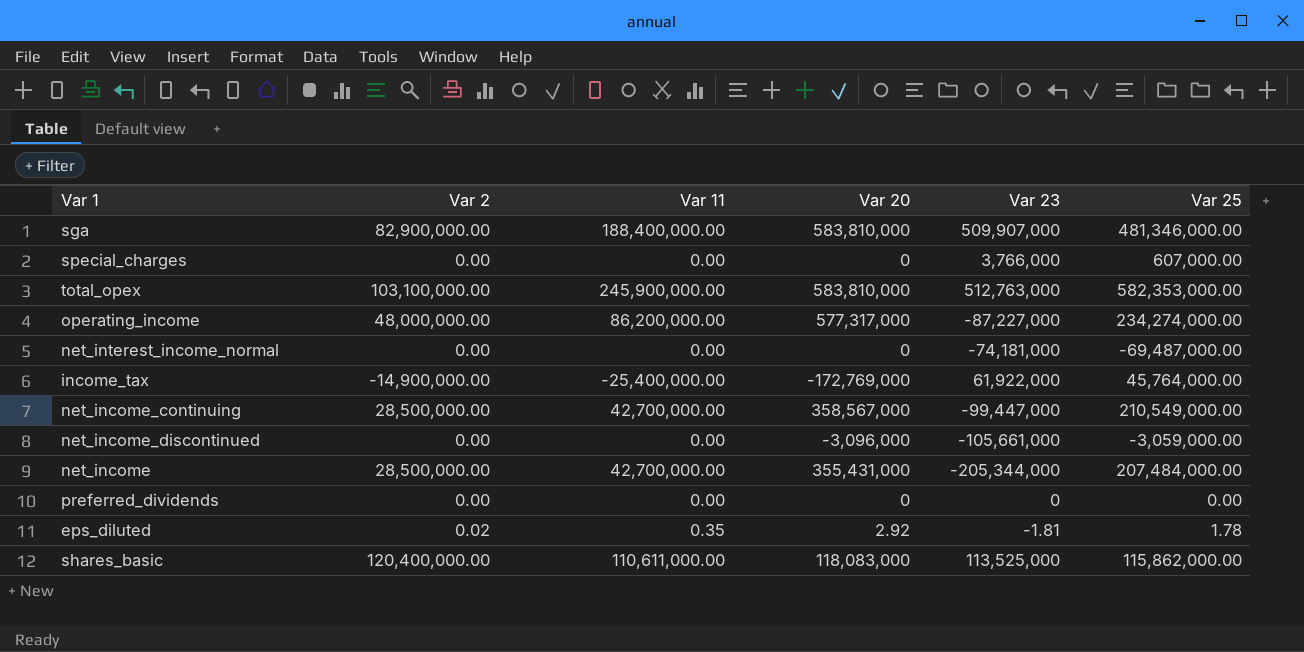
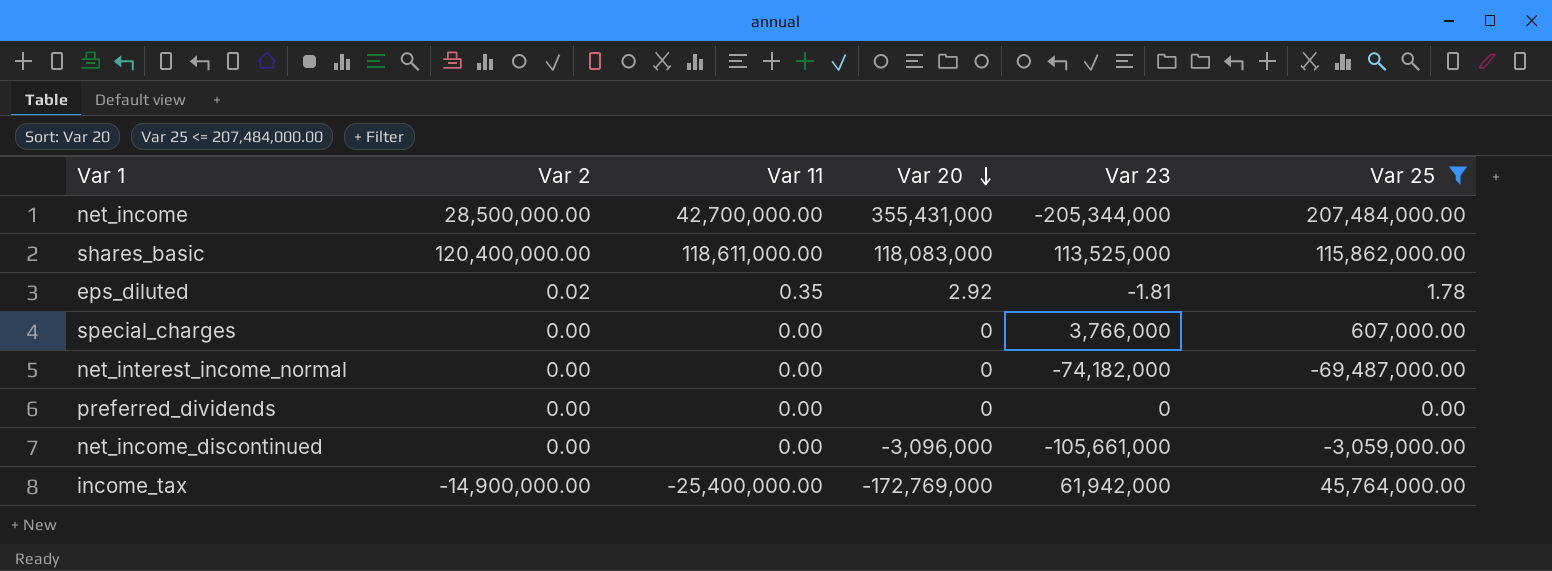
filter: none -> Var 25 <= 207,484,000.00
row order: none -> Var 20 descending
shares_basic | Var 11: 110,611,000.00 -> 118,611,000.00
net_interest_income_normal | Var 23: -74,181,000 -> -74,182,000
income_tax | Var 23: 61,922,000 -> 61,942,000

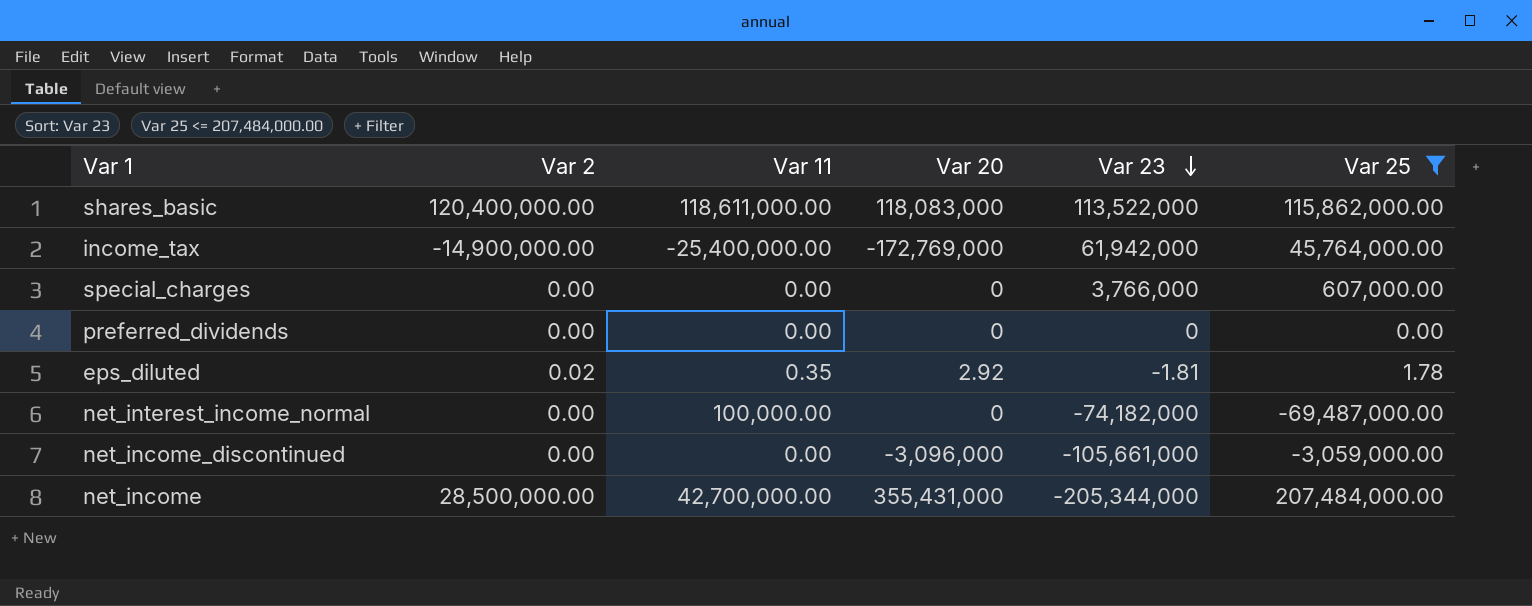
row order: Var 20 descending -> Var 23 descending
shares_basic | Var 23: 113,525,000 -> 113,522,000
net_interest_income_normal | Var 11: 0.00 -> 100,000.00

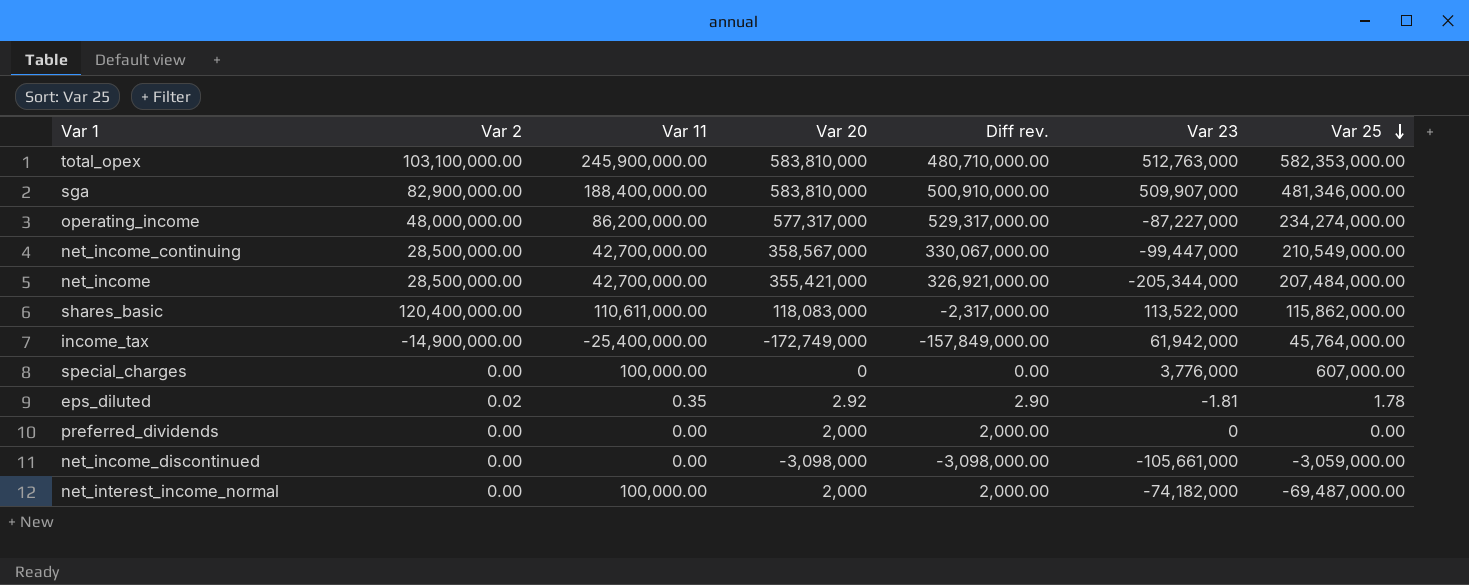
filter: Var 25 <= 207,484,000.00 -> none
row order: Var 23 descending -> Var 25 descending
column Diff rev. | formula: none -> [Var 20] - [Var 2]
net_income | Var 20: 355,431,000 -> 355,421,000
shares_basic | Var 11: 118,611,000.00 -> 110,611,000.00
income_tax | Var 20: -172,769,000 -> -172,749,000
special_charges | Var 11: 0.00 -> 100,000.00
special_charges | Var 23: 3,766,000 -> 3,776,000
preferred_dividends | Var 20: 0 -> 2,000
net_income_discontinued | Var 20: -3,096,000 -> -3,098,000
net_interest_income_normal | Var 20: 0 -> 2,000

